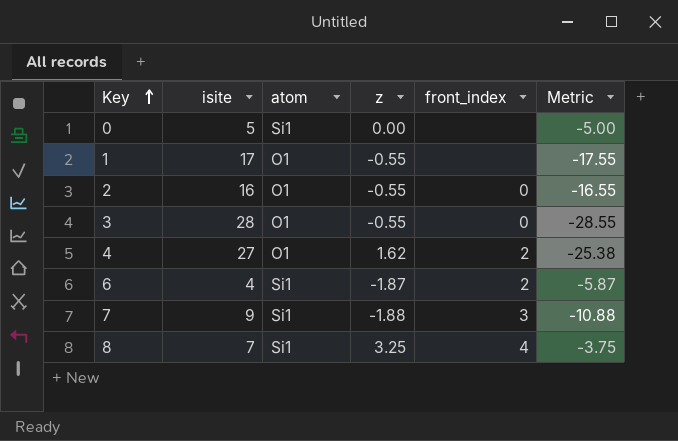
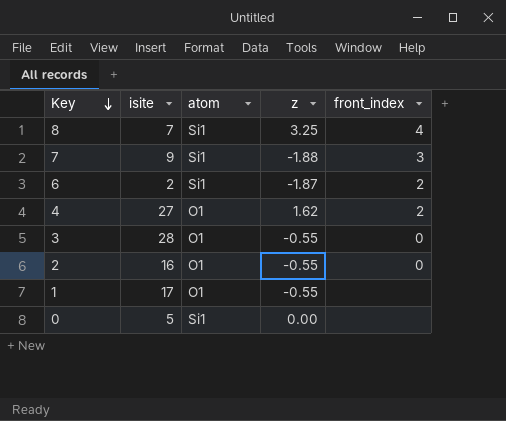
row order: Key ascending -> Key descending
column Metric | formula: [z] - [isite] -> none
6 | isite: 4 -> 2

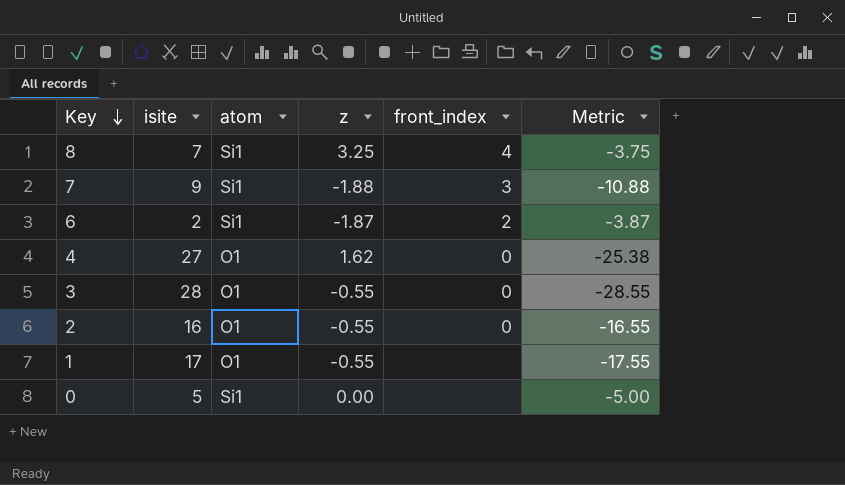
column Metric | formula: none -> [z] - [isite]
4 | front_index: 2 -> 0

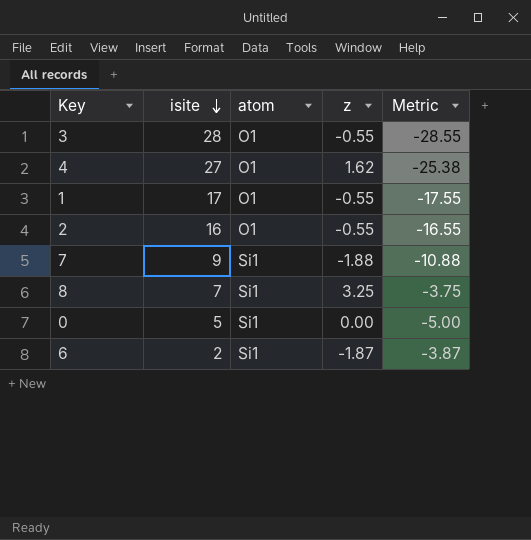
row order: Key descending -> isite descending
column front_index | position: 5 -> none

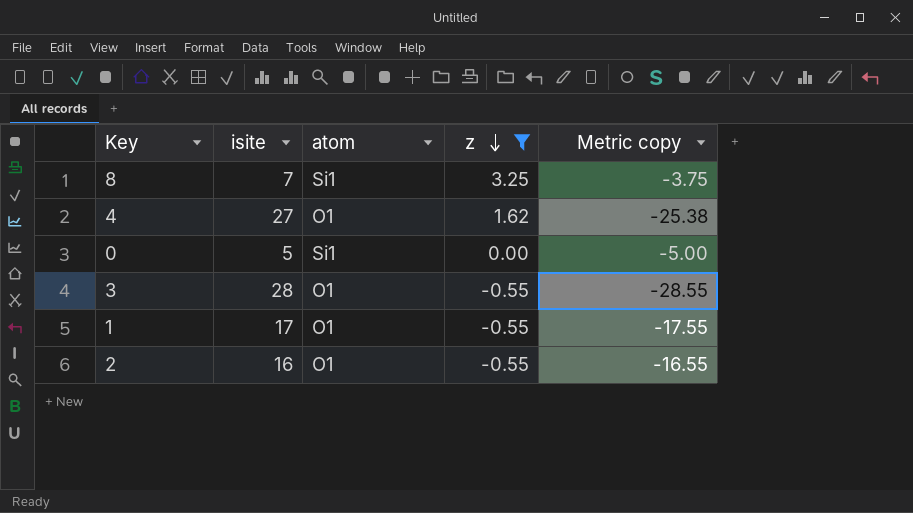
filter: none -> z >= -0.55
row order: isite descending -> z descending
column name: Metric -> Metric copy

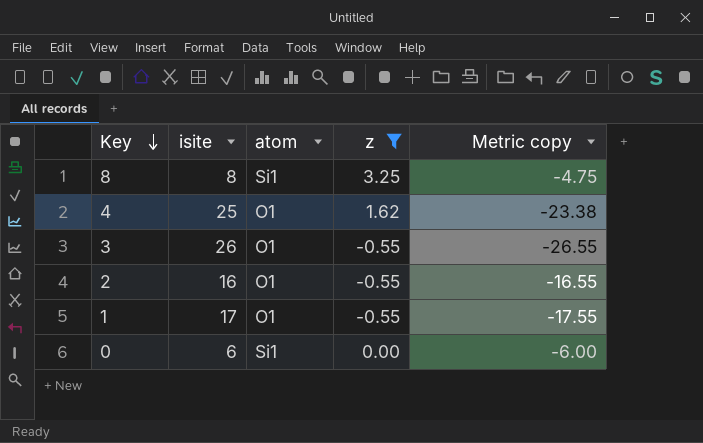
row order: z descending -> Key descending
8 | isite: 7 -> 8
8 | Metric copy: -3.75 -> -4.75
4 | isite: 27 -> 25
4 | Metric copy: -25.38 -> -23.38
3 | isite: 28 -> 26
3 | Metric copy: -28.55 -> -26.55
0 | isite: 5 -> 6
0 | Metric copy: -5.00 -> -6.00

